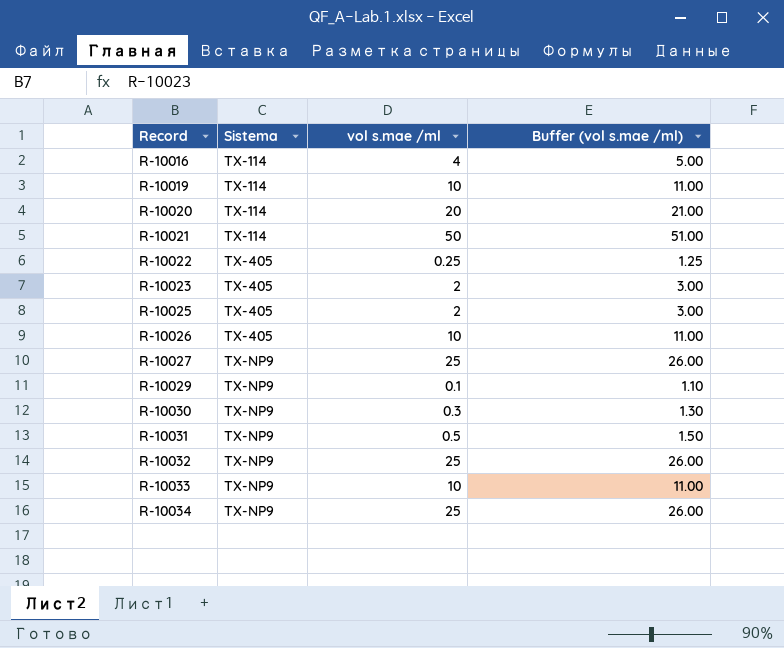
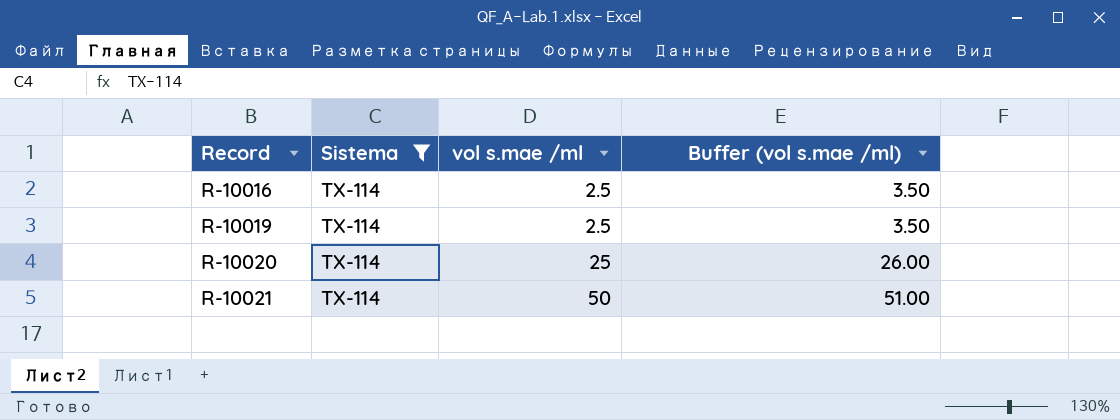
filter: none -> Sistema = TX-114
R-10016 | vol s.mae /ml: 4 -> 2.5
R-10016 | Buffer (vol s.mae /ml): 5.00 -> 3.50
R-10019 | vol s.mae /ml: 10 -> 2.5
R-10019 | Buffer (vol s.mae /ml): 11.00 -> 3.50
R-10020 | vol s.mae /ml: 20 -> 25
R-10020 | Buffer (vol s.mae /ml): 21.00 -> 26.00

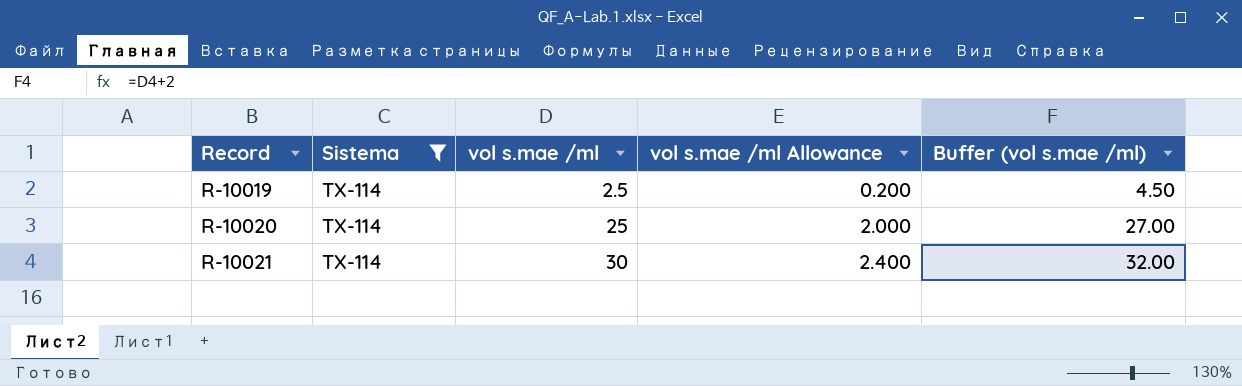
column vol s.mae /ml Allowance | formula: none -> [vol s.mae /ml] * 0.08
column Buffer (vol s.mae /ml) | formula: [vol s.mae /ml] + 1 -> [vol s.mae /ml] + 2
row R-10016: TX-114 | 2.5 | 3.50 -> none
R-10021 | vol s.mae /ml: 50 -> 30

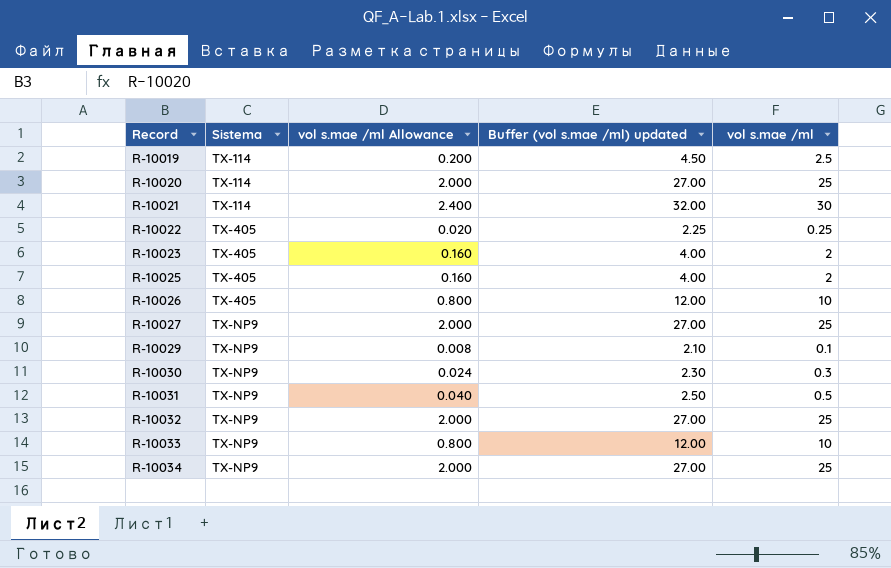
filter: Sistema = TX-114 -> none
column name: Buffer (vol s.mae /ml) -> Buffer (vol s.mae /ml) updated
column vol s.mae /ml | position: 3 -> 5

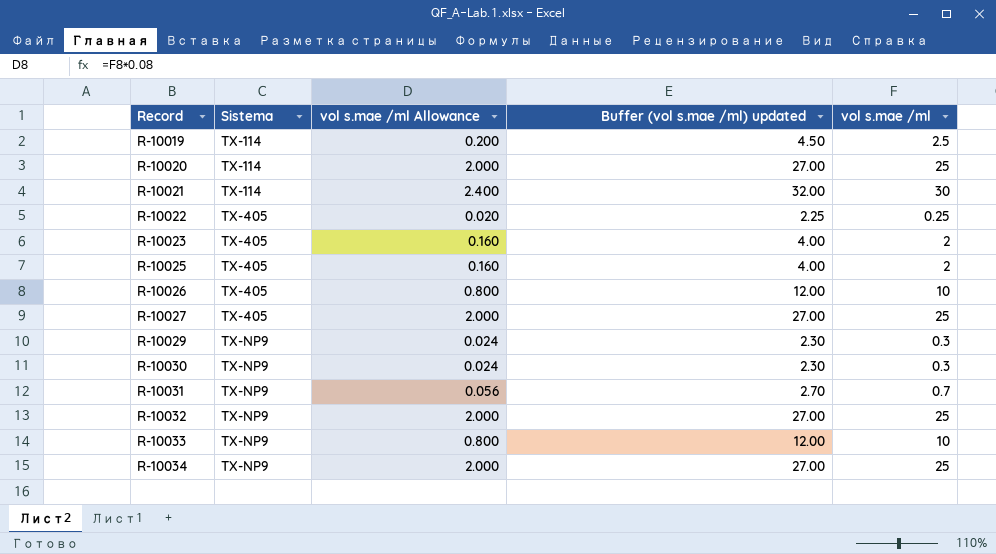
R-10027 | Sistema: TX-NP9 -> TX-405
R-10029 | vol s.mae /ml Allowance: 0.008 -> 0.024
R-10029 | Buffer (vol s.mae /ml) updated: 2.10 -> 2.30
R-10029 | vol s.mae /ml: 0.1 -> 0.3
R-10031 | vol s.mae /ml Allowance: 0.040 -> 0.056
R-10031 | Buffer (vol s.mae /ml) updated: 2.50 -> 2.70
R-10031 | vol s.mae /ml: 0.5 -> 0.7

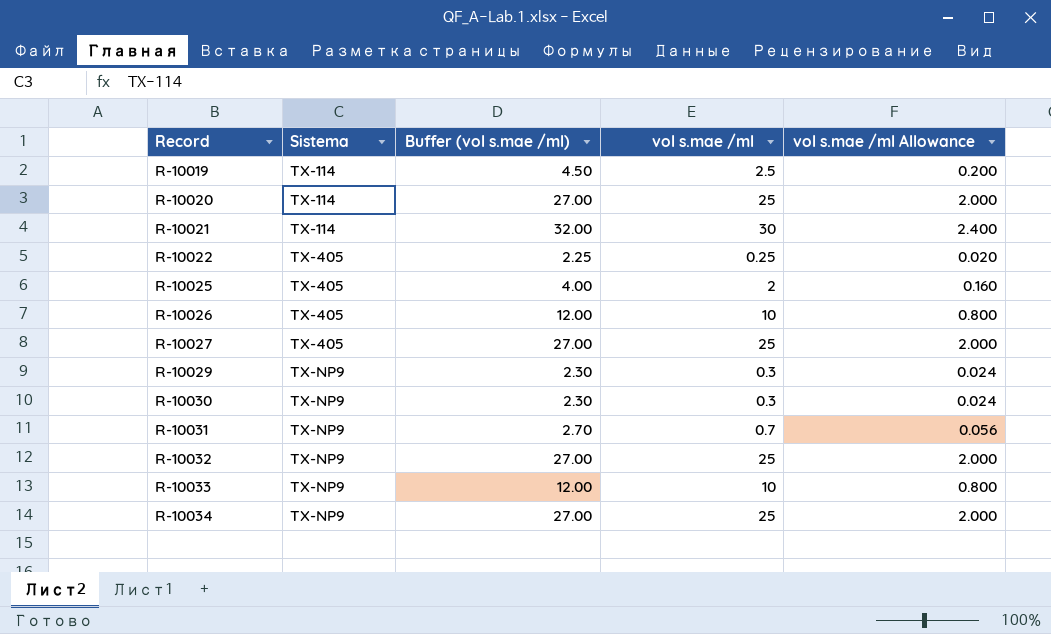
column name: Buffer (vol s.mae /ml) updated -> Buffer (vol s.mae /ml)
column vol s.mae /ml Allowance | position: 3 -> 5
row R-10023: TX-405 | 0.160 | 4.00 | 2 -> none

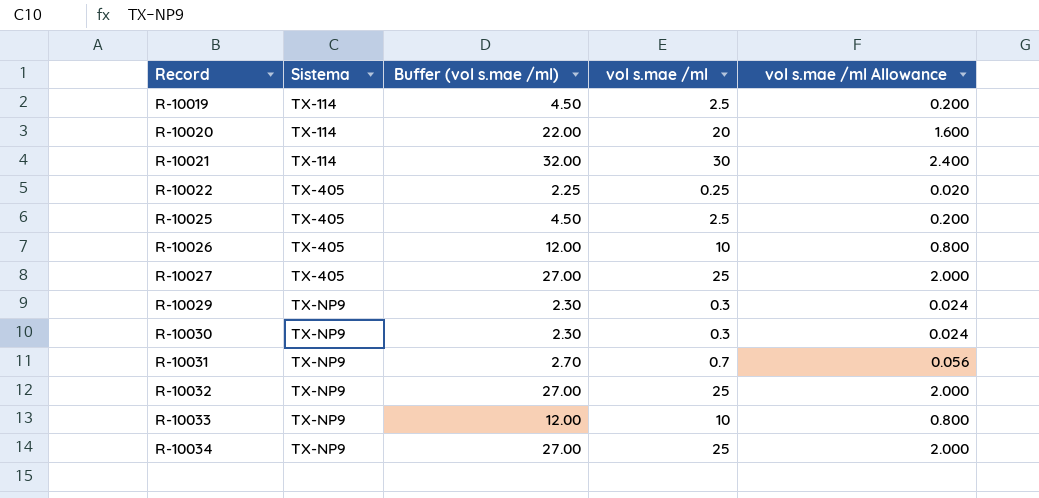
R-10020 | Buffer (vol s.mae /ml): 27.00 -> 22.00
R-10020 | vol s.mae /ml: 25 -> 20
R-10020 | vol s.mae /ml Allowance: 2.000 -> 1.600
R-10025 | Buffer (vol s.mae /ml): 4.00 -> 4.50
R-10025 | vol s.mae /ml: 2 -> 2.5
R-10025 | vol s.mae /ml Allowance: 0.160 -> 0.200

